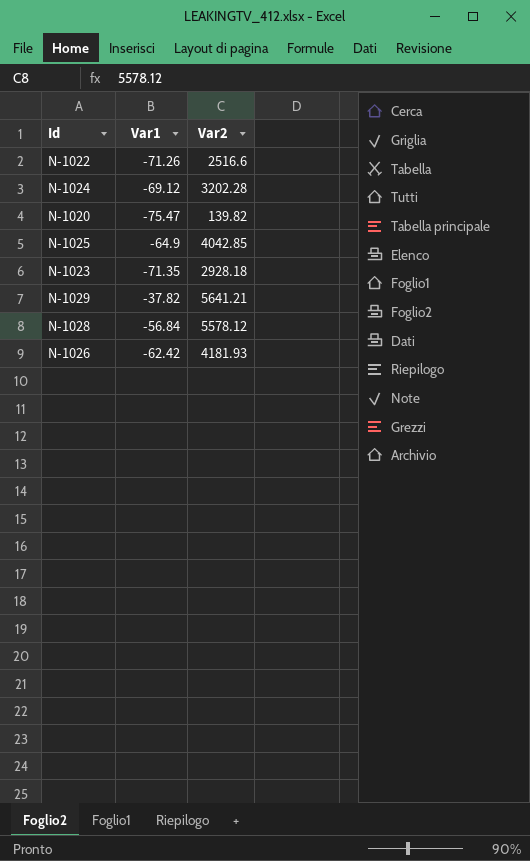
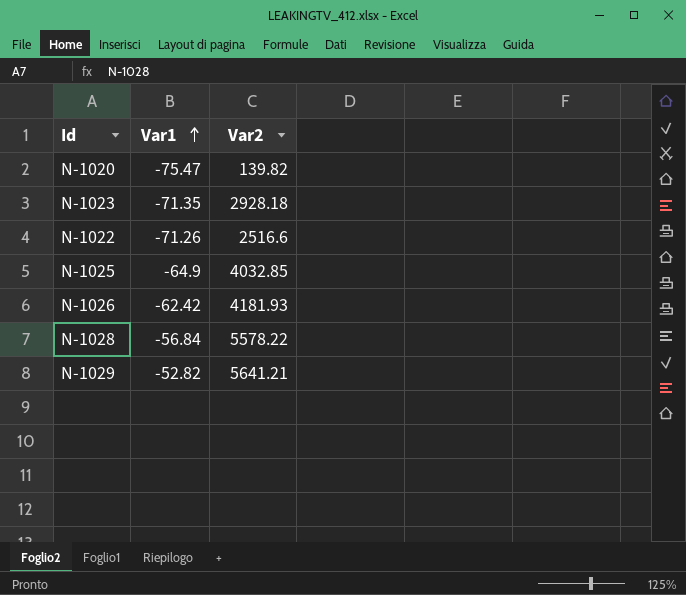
row order: none -> Var1 ascending
row N-1024: -69.12 | 3202.28 -> none
N-1025 | Var2: 4042.85 -> 4032.85
N-1028 | Var2: 5578.12 -> 5578.22
N-1029 | Var1: -37.82 -> -52.82

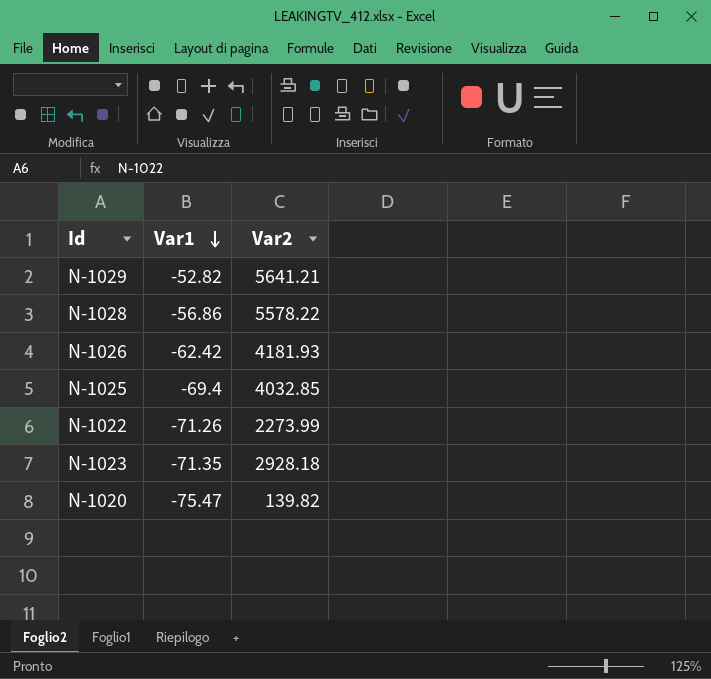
row order: Var1 ascending -> Var1 descending
N-1028 | Var1: -56.84 -> -56.86
N-1025 | Var1: -64.9 -> -69.4
N-1022 | Var2: 2516.6 -> 2273.99

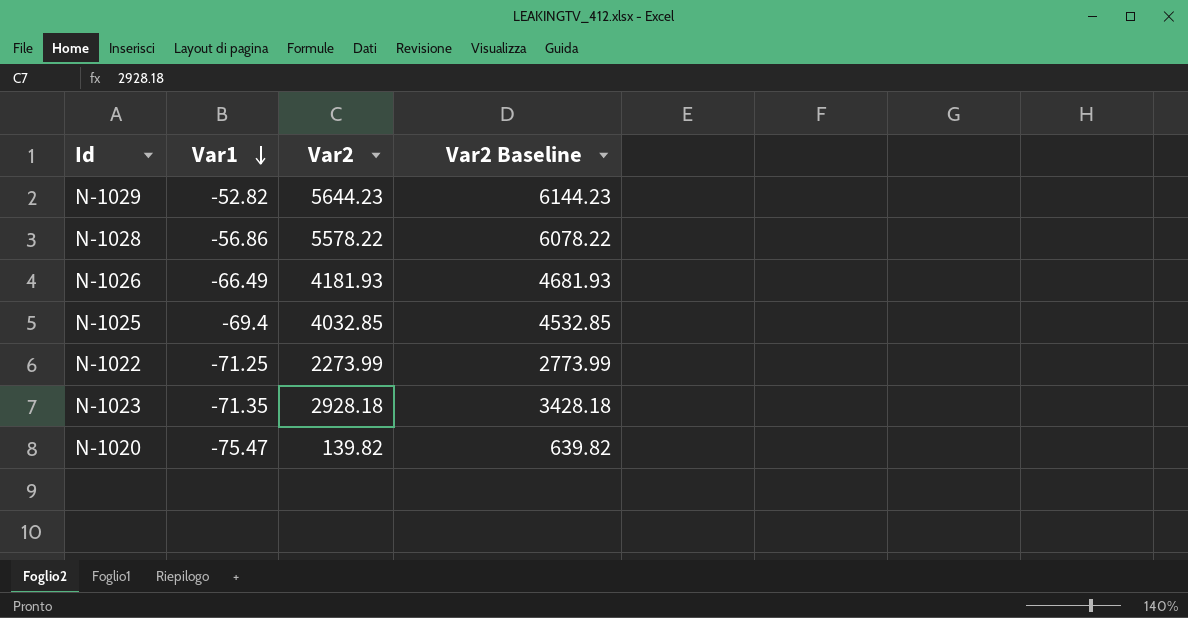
column Var2 Baseline | formula: none -> [Var2] + 500
N-1029 | Var2: 5641.21 -> 5644.23
N-1026 | Var1: -62.42 -> -66.49
N-1022 | Var1: -71.26 -> -71.25

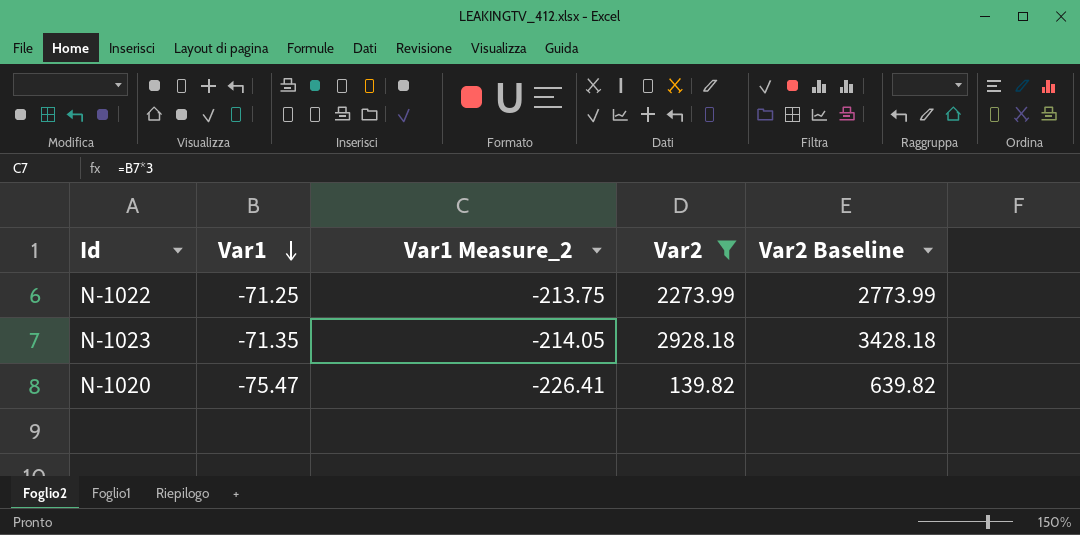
filter: none -> Var2 <= 2928.18
column Var1 Measure_2 | formula: none -> [Var1] * 3

